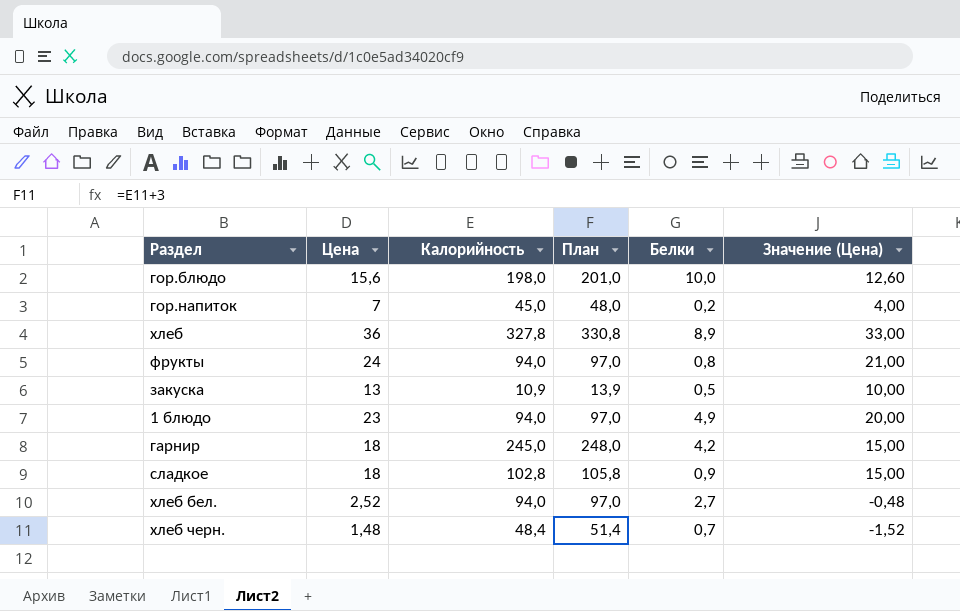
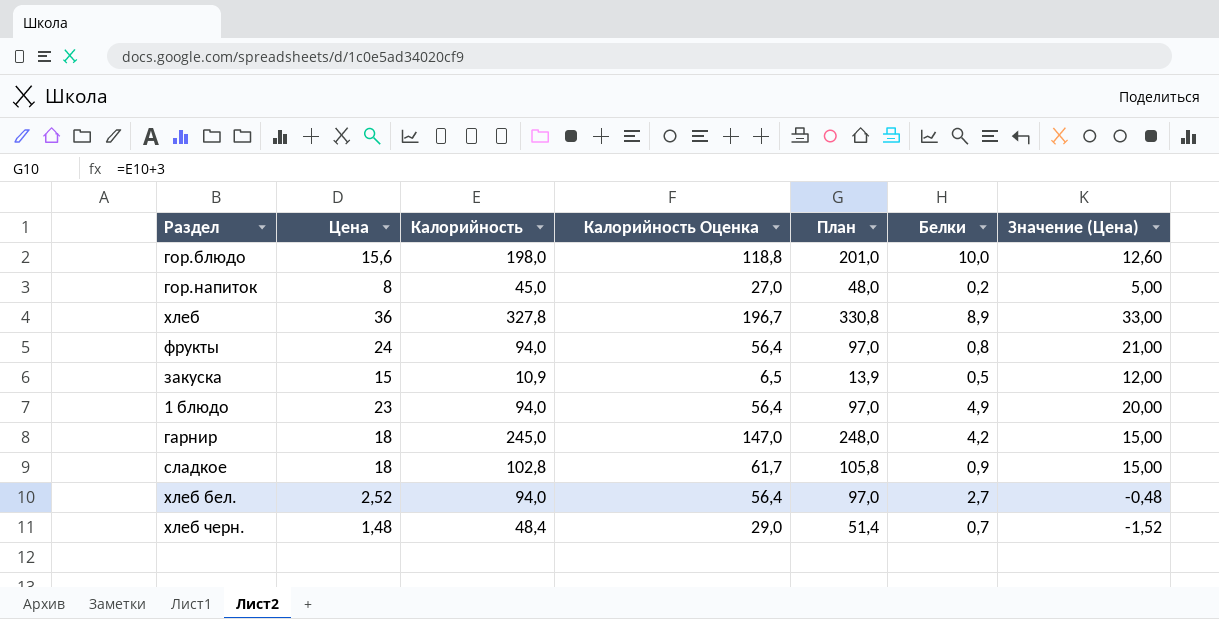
column Калорийность Оценка | formula: none -> [Калорийность] * 0,6
гор.напиток | Цена: 7 -> 8
гор.напиток | Значение (Цена): 4,00 -> 5,00
закуска | Цена: 13 -> 15
закуска | Значение (Цена): 10,00 -> 12,00

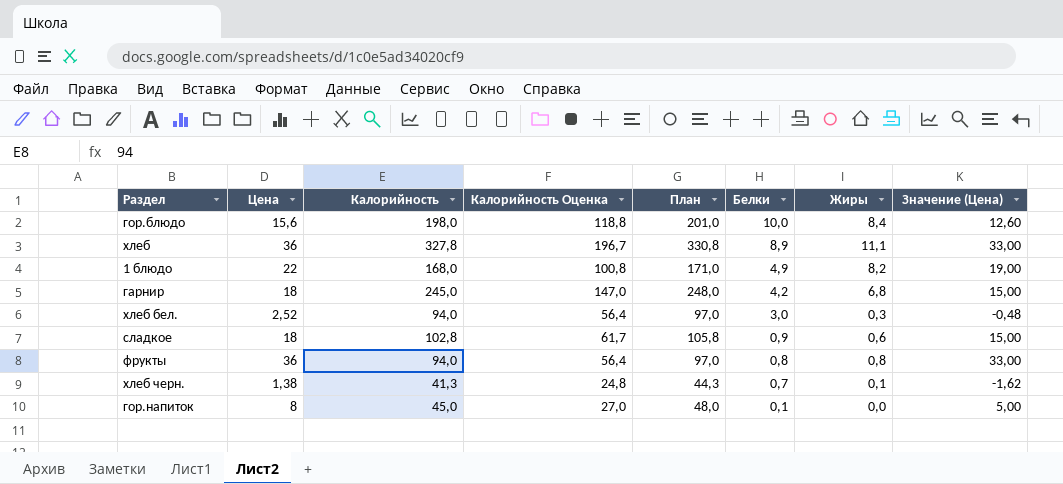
row order: none -> Белки descending
column Жиры | position: none -> 7
row закуска: 15 | 10,9 | 6,5 | 13,9 | 0,5 | 12,00 -> none
1 блюдо | Цена: 23 -> 22
1 блюдо | Калорийность: 94,0 -> 168,0
1 блюдо | Калорийность Оценка: 56,4 -> 100,8
1 блюдо | План: 97,0 -> 171,0
1 блюдо | Значение (Цена): 20,00 -> 19,00
хлеб бел. | Белки: 2,7 -> 3,0
фрукты | Цена: 24 -> 36
фрукты | Значение (Цена): 21,00 -> 33,00
хлеб черн. | Цена: 1,48 -> 1,38
хлеб черн. | Калорийность: 48,4 -> 41,3
хлеб черн. | Калорийность Оценка: 29,0 -> 24,8
хлеб черн. | План: 51,4 -> 44,3
хлеб черн. | Значение (Цена): -1,52 -> -1,62
гор.напиток | Белки: 0,2 -> 0,1

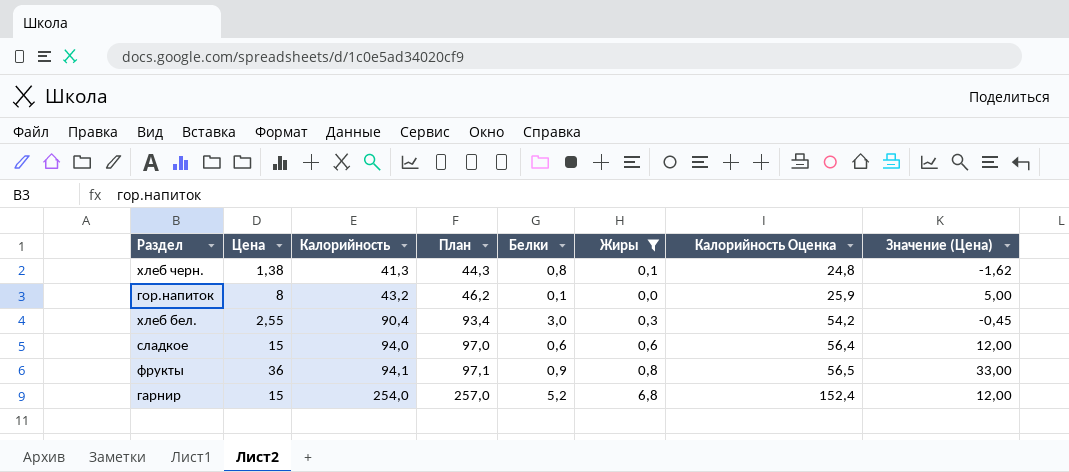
filter: none -> Жиры <= 6,8
row order: Белки descending -> Калорийность ascending
column Калорийность Оценка | position: 4 -> 7
хлеб черн. | Белки: 0,7 -> 0,8
гор.напиток | Калорийность: 45,0 -> 43,2
гор.напиток | План: 48,0 -> 46,2
гор.напиток | Калорийность Оценка: 27,0 -> 25,9
хлеб бел. | Цена: 2,52 -> 2,55
хлеб бел. | Калорийность: 94,0 -> 90,4
хлеб бел. | План: 97,0 -> 93,4
хлеб бел. | Калорийность Оценка: 56,4 -> 54,2
хлеб бел. | Значение (Цена): -0,48 -> -0,45
сладкое | Цена: 18 -> 15
сладкое | Калорийность: 102,8 -> 94,0
сладкое | План: 105,8 -> 97,0
сладкое | Белки: 0,9 -> 0,6
сладкое | Калорийность Оценка: 61,7 -> 56,4
сладкое | Значение (Цена): 15,00 -> 12,00
фрукты | Калорийность: 94,0 -> 94,1
фрукты | План: 97,0 -> 97,1
фрукты | Белки: 0,8 -> 0,9
фрукты | Калорийность Оценка: 56,4 -> 56,5
гарнир | Цена: 18 -> 15
гарнир | Калорийность: 245,0 -> 254,0
гарнир | План: 248,0 -> 257,0
гарнир | Белки: 4,2 -> 5,2
гарнир | Калорийность Оценка: 147,0 -> 152,4
гарнир | Значение (Цена): 15,00 -> 12,00

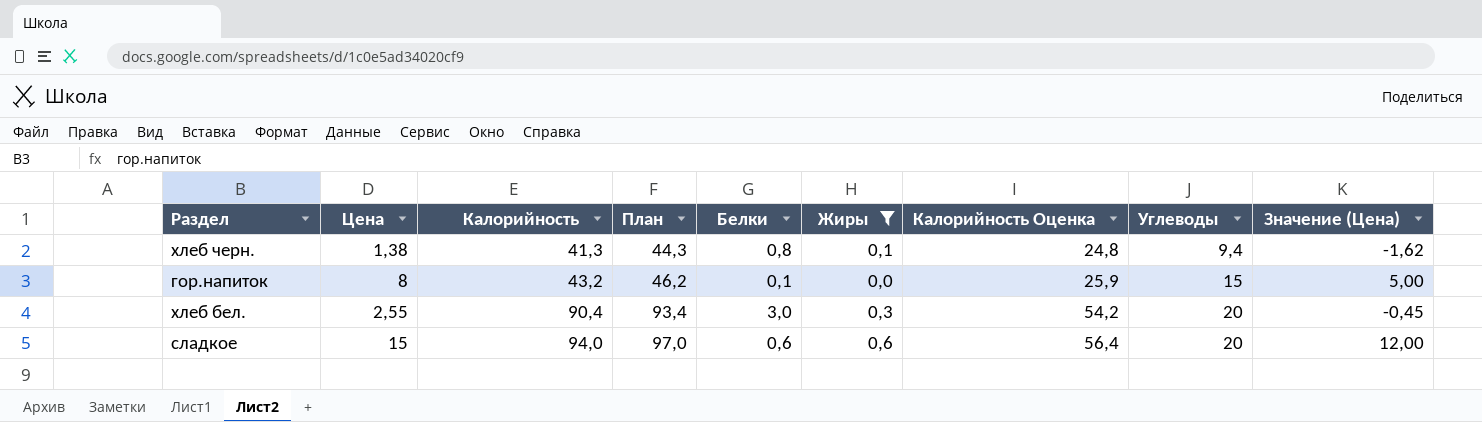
column Углеводы | position: none -> 8
row фрукты: 36 | 94,1 | 97,1 | 0,9 | 0,8 | 56,5 | 33,00 -> none
row гарнир: 15 | 254,0 | 257,0 | 5,2 | 6,8 | 152,4 | 12,00 -> none

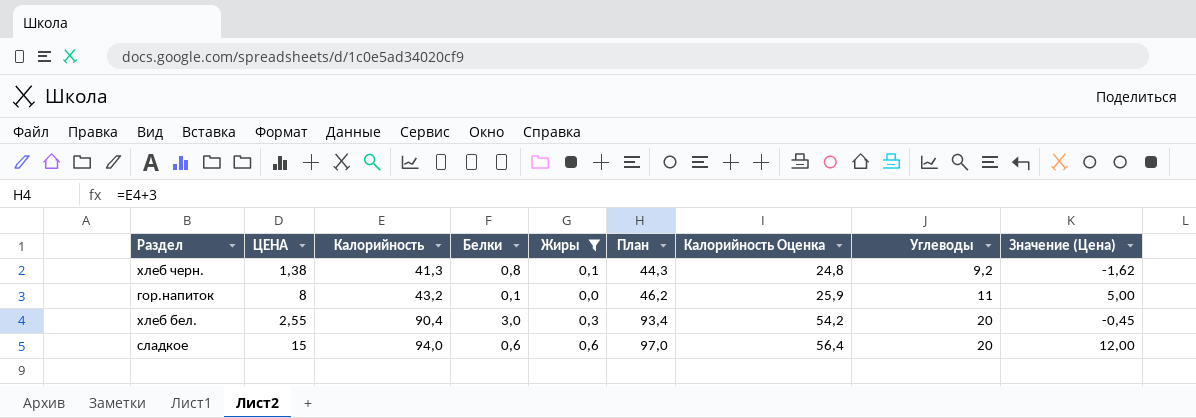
column name: Цена -> ЦЕНА
column План | position: 4 -> 6
хлеб черн. | Углеводы: 9,4 -> 9,2
гор.напиток | Углеводы: 15 -> 11

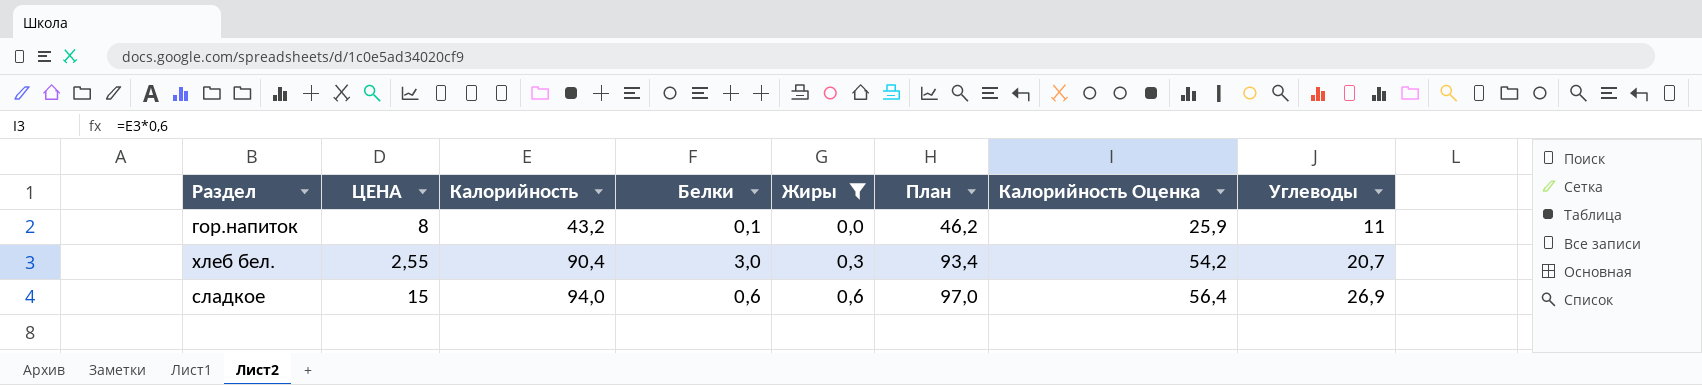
column Значение (Цена) | formula: [ЦЕНА] - 3 -> none
row хлеб черн.: 1,38 | 41,3 | 0,8 | 0,1 | 44,3 | 24,8 | 9,2 | -1,62 -> none
хлеб бел. | Углеводы: 20 -> 20,7
сладкое | Углеводы: 20 -> 26,9

